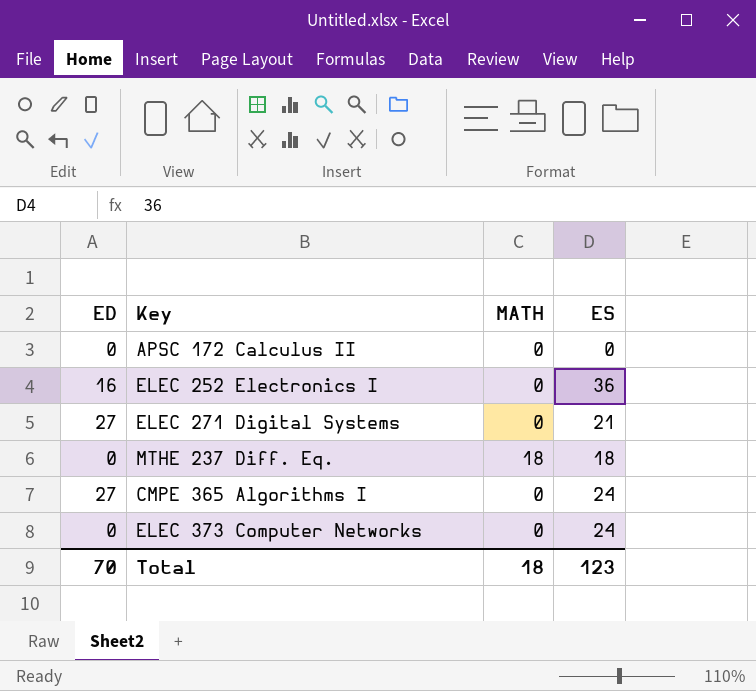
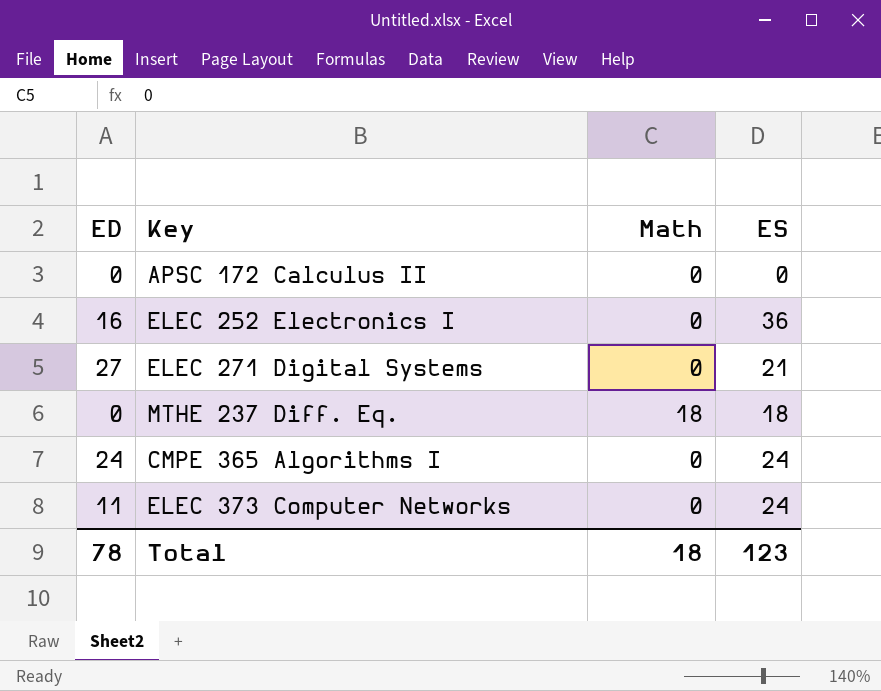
column name: MATH -> Math
CMPE 365 Algorithms I | ED: 27 -> 24
ELEC 373 Computer Networks | ED: 0 -> 11
Total | ED: 70 -> 78

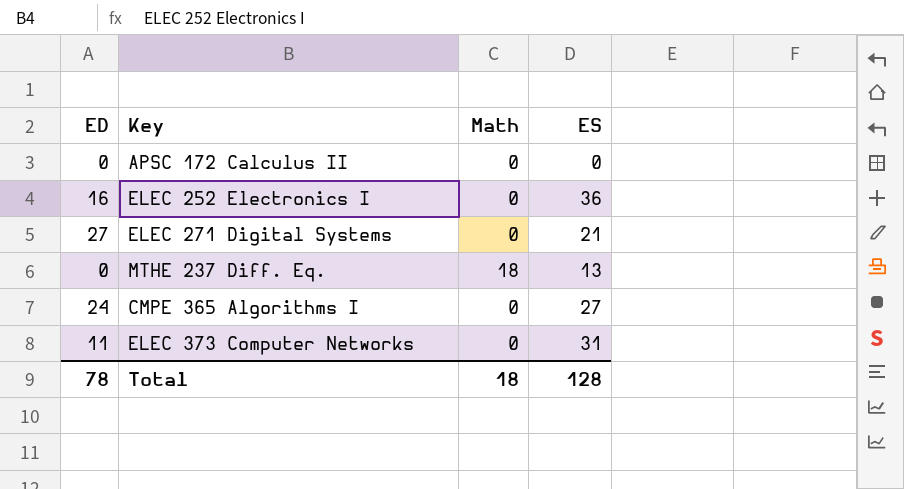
MTHE 237 Diff. Eq. | ES: 18 -> 13
CMPE 365 Algorithms I | ES: 24 -> 27
ELEC 373 Computer Networks | ES: 24 -> 31
Total | ES: 123 -> 128

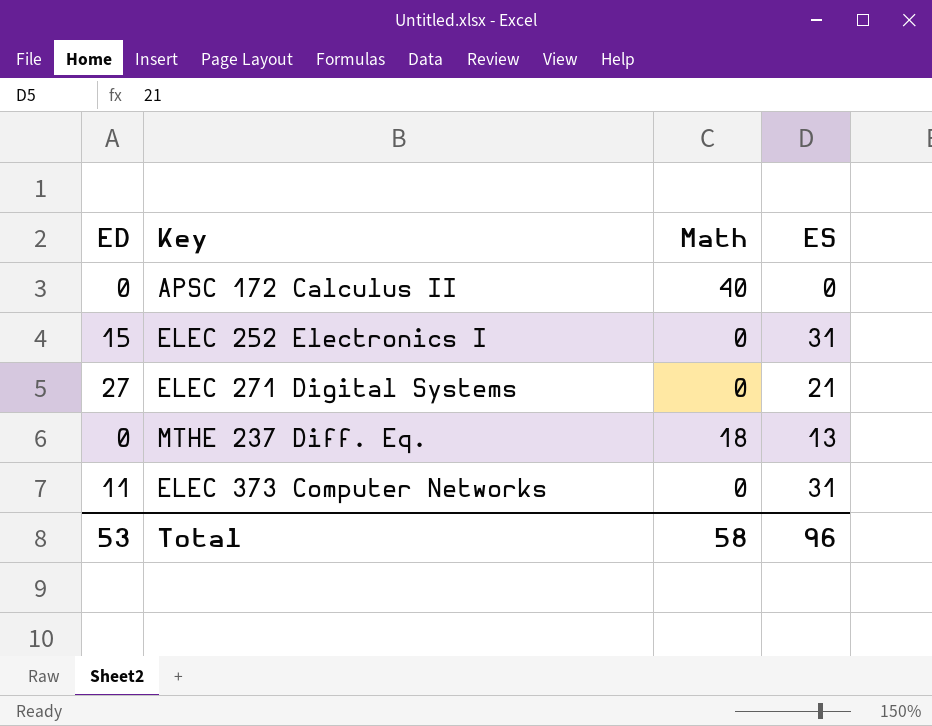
row CMPE 365 Algorithms I: 24 | 0 | 27 -> none
APSC 172 Calculus II | Math: 0 -> 40
ELEC 252 Electronics I | ED: 16 -> 15
ELEC 252 Electronics I | ES: 36 -> 31
Total | ED: 78 -> 53
Total | Math: 18 -> 58
Total | ES: 128 -> 96

